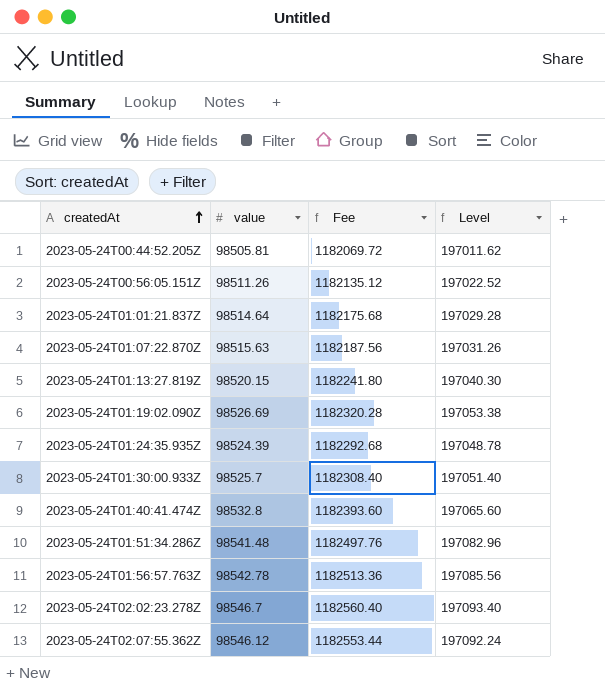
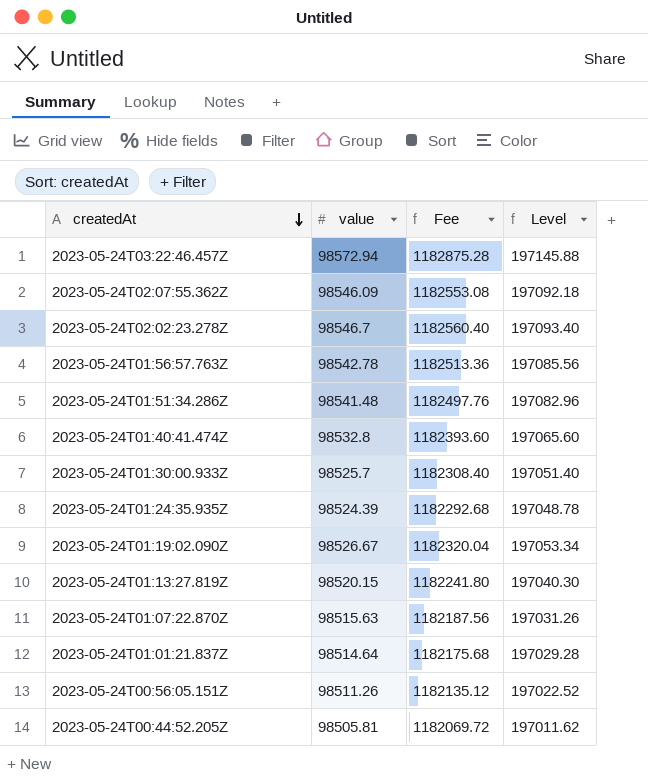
row order: createdAt ascending -> createdAt descending
row 2023-05-24T03:22:46.457Z: none -> 98572.94 | 1182875.28 | 197145.88
2023-05-24T02:07:55.362Z | value: 98546.12 -> 98546.09
2023-05-24T02:07:55.362Z | Fee: 1182553.44 -> 1182553.08
2023-05-24T02:07:55.362Z | Level: 197092.24 -> 197092.18
2023-05-24T01:19:02.090Z | value: 98526.69 -> 98526.67
2023-05-24T01:19:02.090Z | Fee: 1182320.28 -> 1182320.04
2023-05-24T01:19:02.090Z | Level: 197053.38 -> 197053.34

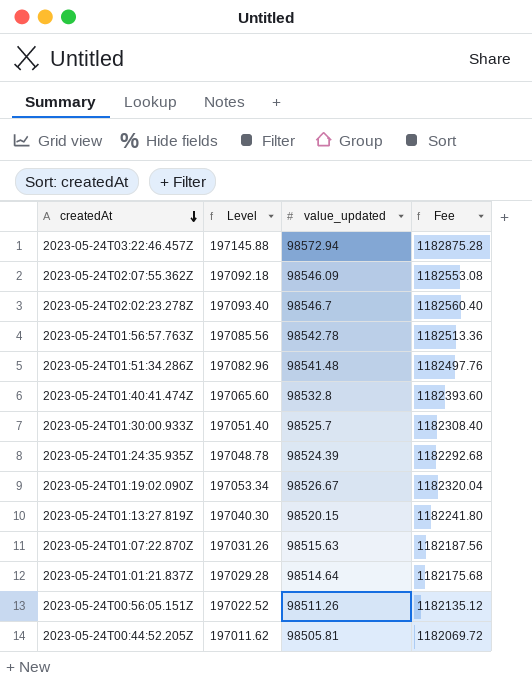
column Level | position: 4 -> 2
column name: value -> value_updated

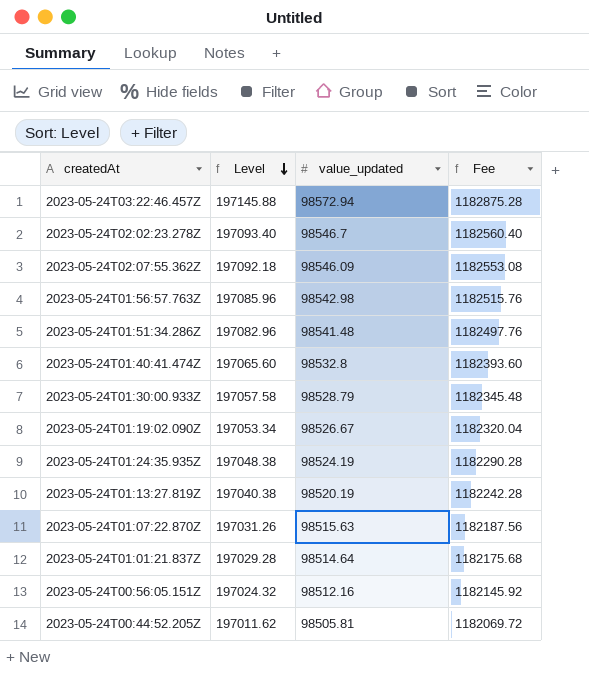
row order: createdAt descending -> Level descending
2023-05-24T01:56:57.763Z | Level: 197085.56 -> 197085.96
2023-05-24T01:56:57.763Z | value_updated: 98542.78 -> 98542.98
2023-05-24T01:56:57.763Z | Fee: 1182513.36 -> 1182515.76
2023-05-24T01:30:00.933Z | Level: 197051.40 -> 197057.58
2023-05-24T01:30:00.933Z | value_updated: 98525.7 -> 98528.79
2023-05-24T01:30:00.933Z | Fee: 1182308.40 -> 1182345.48
2023-05-24T01:24:35.935Z | Level: 197048.78 -> 197048.38
2023-05-24T01:24:35.935Z | value_updated: 98524.39 -> 98524.19
2023-05-24T01:24:35.935Z | Fee: 1182292.68 -> 1182290.28
2023-05-24T01:13:27.819Z | Level: 197040.30 -> 197040.38
2023-05-24T01:13:27.819Z | value_updated: 98520.15 -> 98520.19
2023-05-24T01:13:27.819Z | Fee: 1182241.80 -> 1182242.28
2023-05-24T00:56:05.151Z | Level: 197022.52 -> 197024.32
2023-05-24T00:56:05.151Z | value_updated: 98511.26 -> 98512.16
2023-05-24T00:56:05.151Z | Fee: 1182135.12 -> 1182145.92

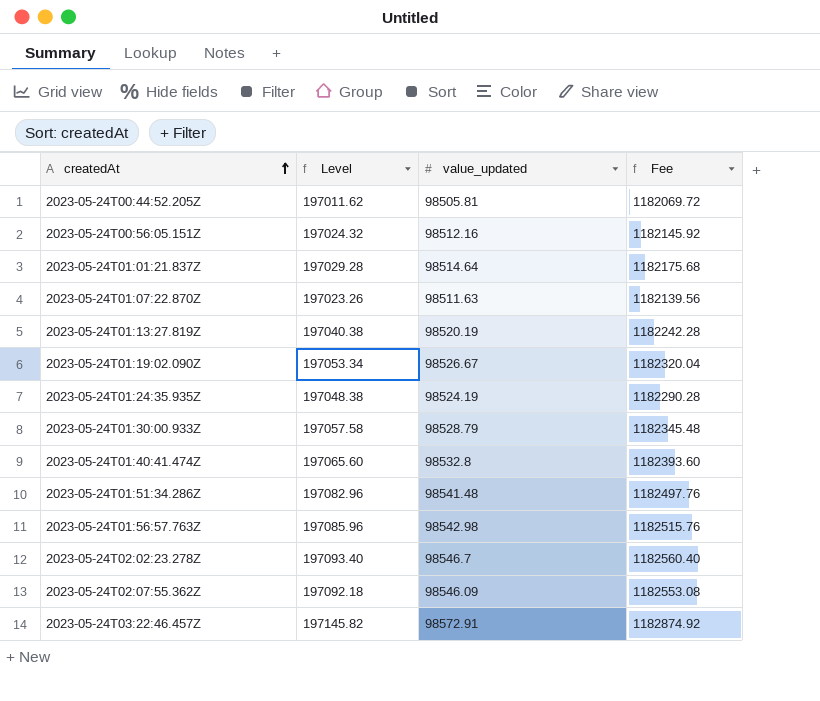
row order: Level descending -> createdAt ascending
2023-05-24T01:07:22.870Z | Level: 197031.26 -> 197023.26
2023-05-24T01:07:22.870Z | value_updated: 98515.63 -> 98511.63
2023-05-24T01:07:22.870Z | Fee: 1182187.56 -> 1182139.56
2023-05-24T03:22:46.457Z | Level: 197145.88 -> 197145.82
2023-05-24T03:22:46.457Z | value_updated: 98572.94 -> 98572.91
2023-05-24T03:22:46.457Z | Fee: 1182875.28 -> 1182874.92

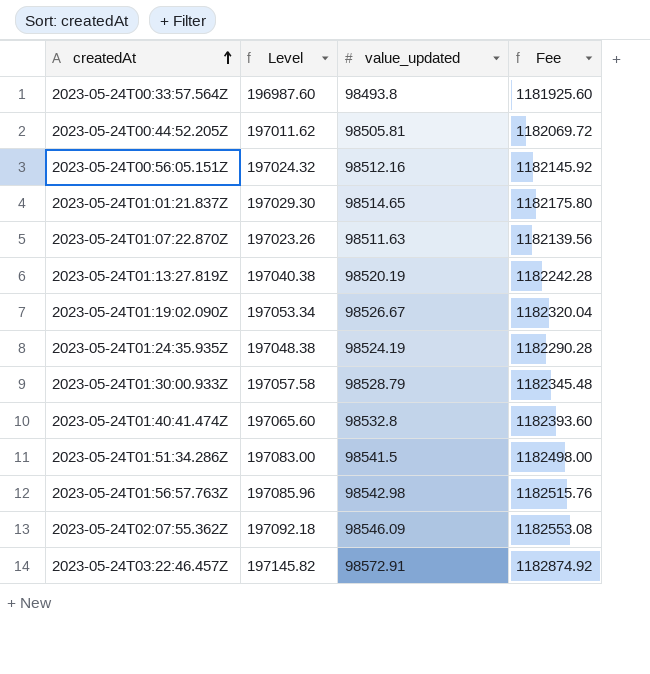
row 2023-05-24T02:02:23.278Z: 197093.40 | 98546.7 | 1182560.40 -> none
row 2023-05-24T00:33:57.564Z: none -> 196987.60 | 98493.8 | 1181925.60
2023-05-24T01:01:21.837Z | Level: 197029.28 -> 197029.30
2023-05-24T01:01:21.837Z | value_updated: 98514.64 -> 98514.65
2023-05-24T01:01:21.837Z | Fee: 1182175.68 -> 1182175.80
2023-05-24T01:51:34.286Z | Level: 197082.96 -> 197083.00
2023-05-24T01:51:34.286Z | value_updated: 98541.48 -> 98541.5
2023-05-24T01:51:34.286Z | Fee: 1182497.76 -> 1182498.00

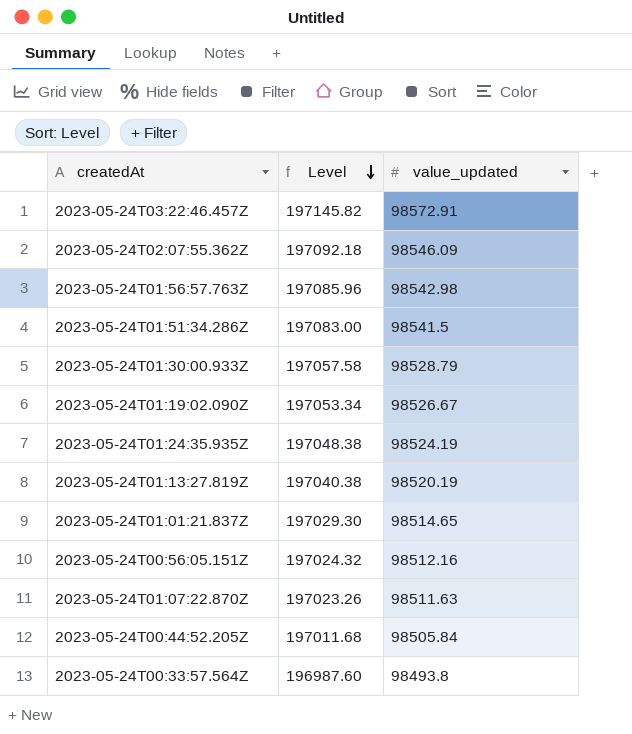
row order: createdAt ascending -> Level descending
column Fee | formula: [value_updated] * 12 -> none
row 2023-05-24T01:40:41.474Z: 197065.60 | 98532.8 | 1182393.60 -> none
2023-05-24T00:44:52.205Z | Level: 197011.62 -> 197011.68
2023-05-24T00:44:52.205Z | value_updated: 98505.81 -> 98505.84

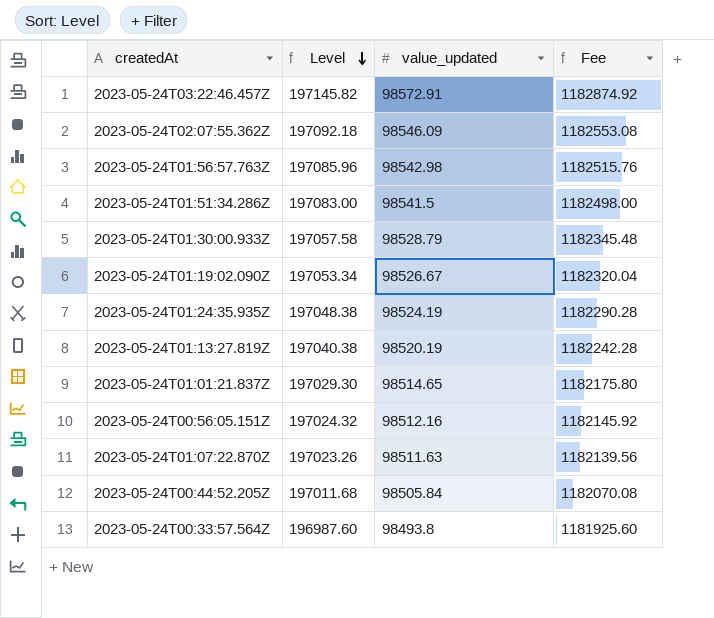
column Fee | formula: none -> [value_updated] * 12

